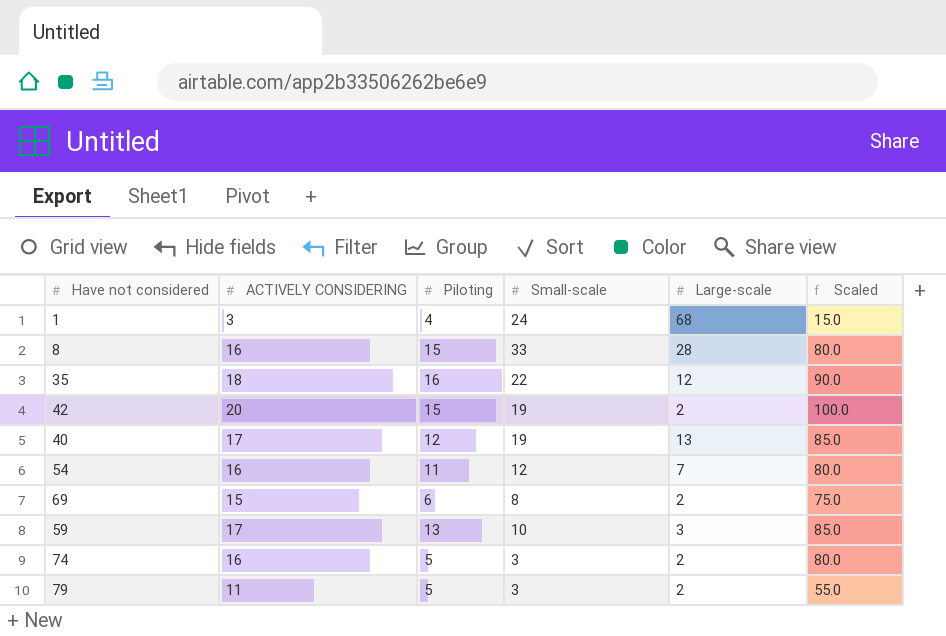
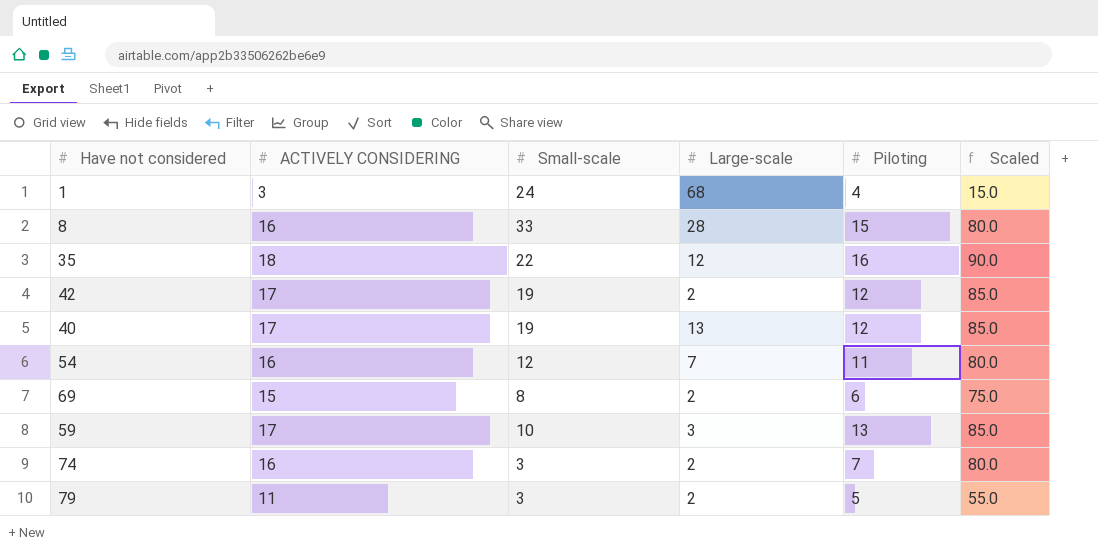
column Piloting | position: 3 -> 5
42 | ACTIVELY CONSIDERING: 20 -> 17
42 | Piloting: 15 -> 12
42 | Scaled: 100.0 -> 85.0
74 | Piloting: 5 -> 7

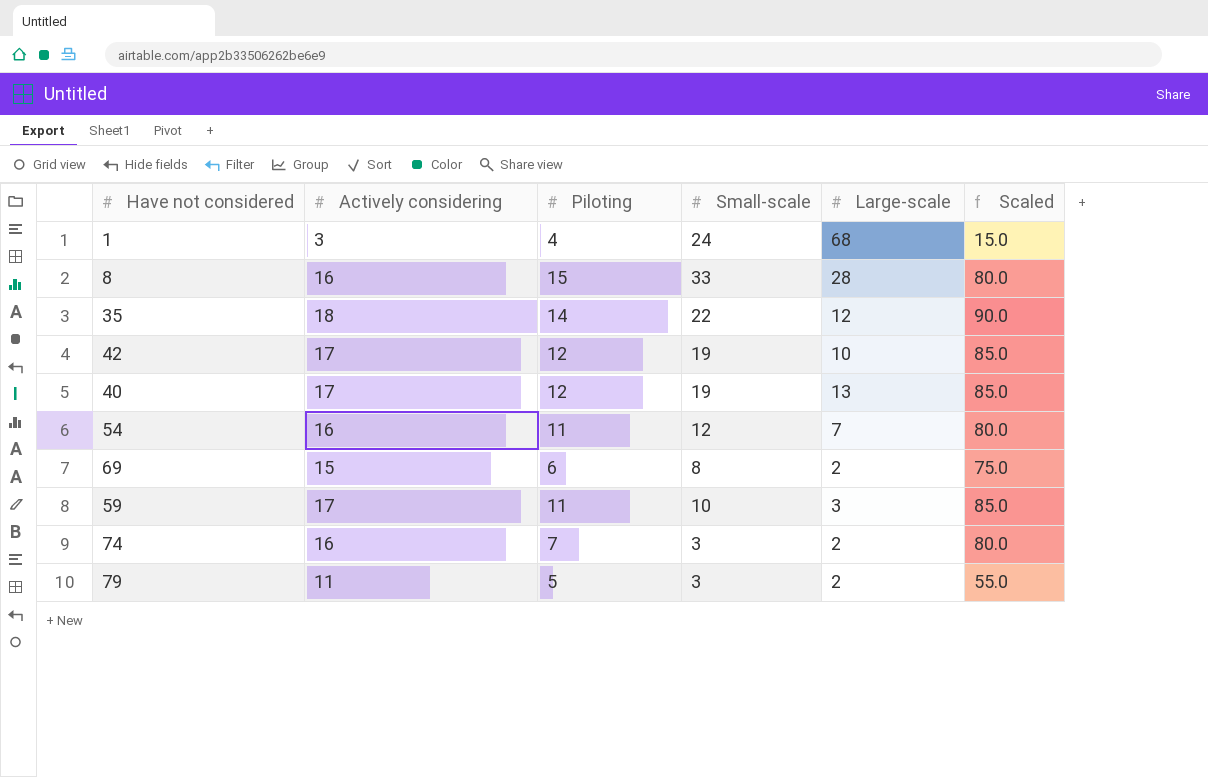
column name: ACTIVELY CONSIDERING -> Actively considering
column Piloting | position: 5 -> 3
35 | Piloting: 16 -> 14
42 | Large-scale: 2 -> 10
59 | Piloting: 13 -> 11

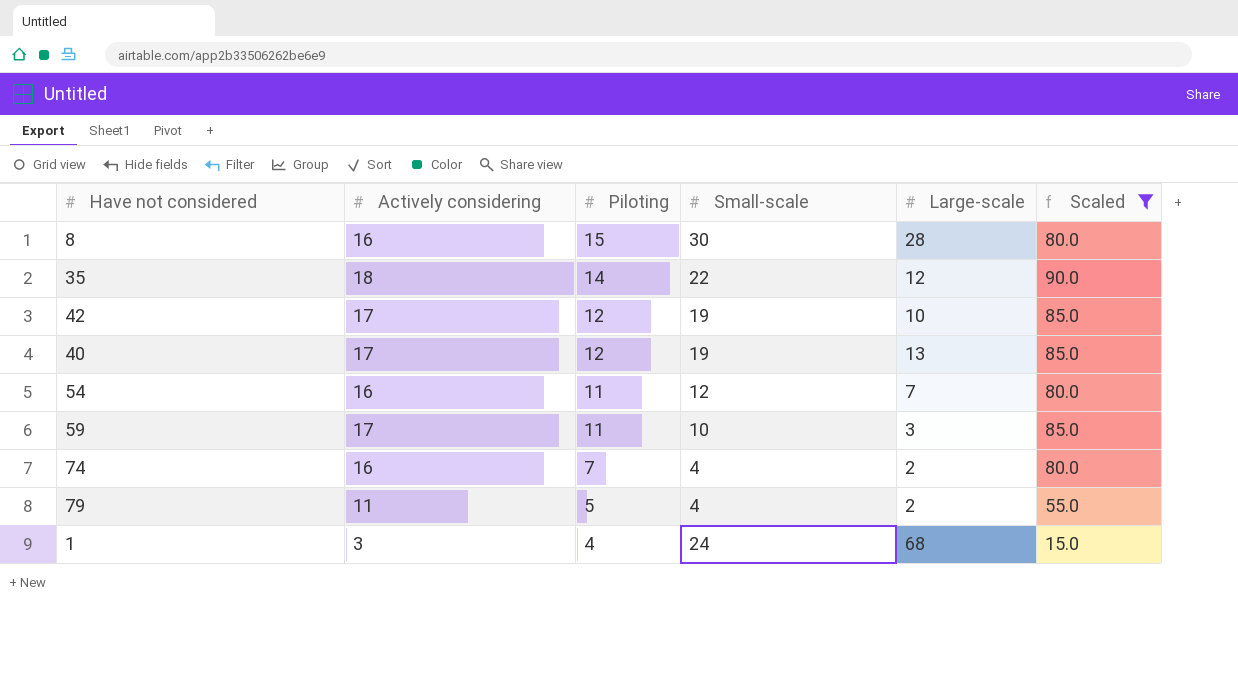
filter: none -> Scaled != 75.0
row order: none -> Piloting descending
8 | Small-scale: 33 -> 30
74 | Small-scale: 3 -> 4
79 | Small-scale: 3 -> 4

